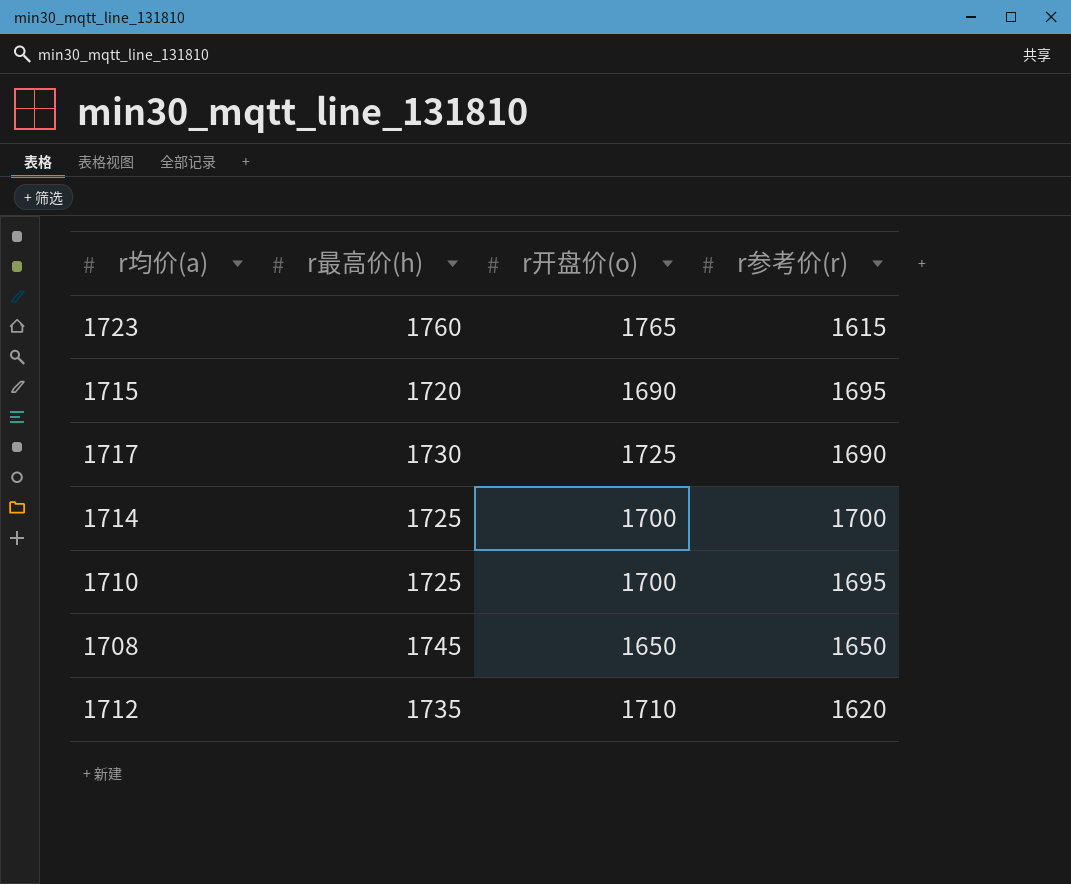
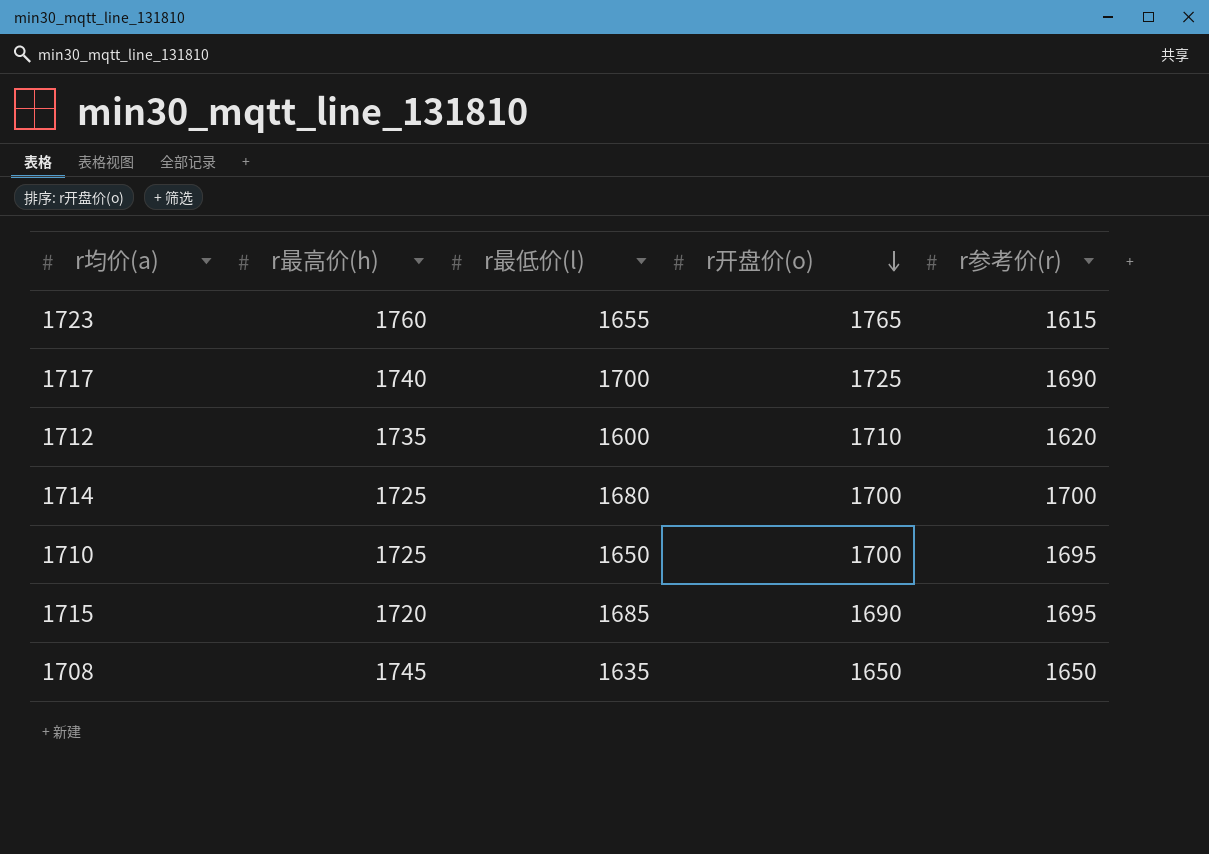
row order: none -> r开盘价(o) descending
column r最低价(l) | position: none -> 3
1717 | r最高价(h): 1730 -> 1740

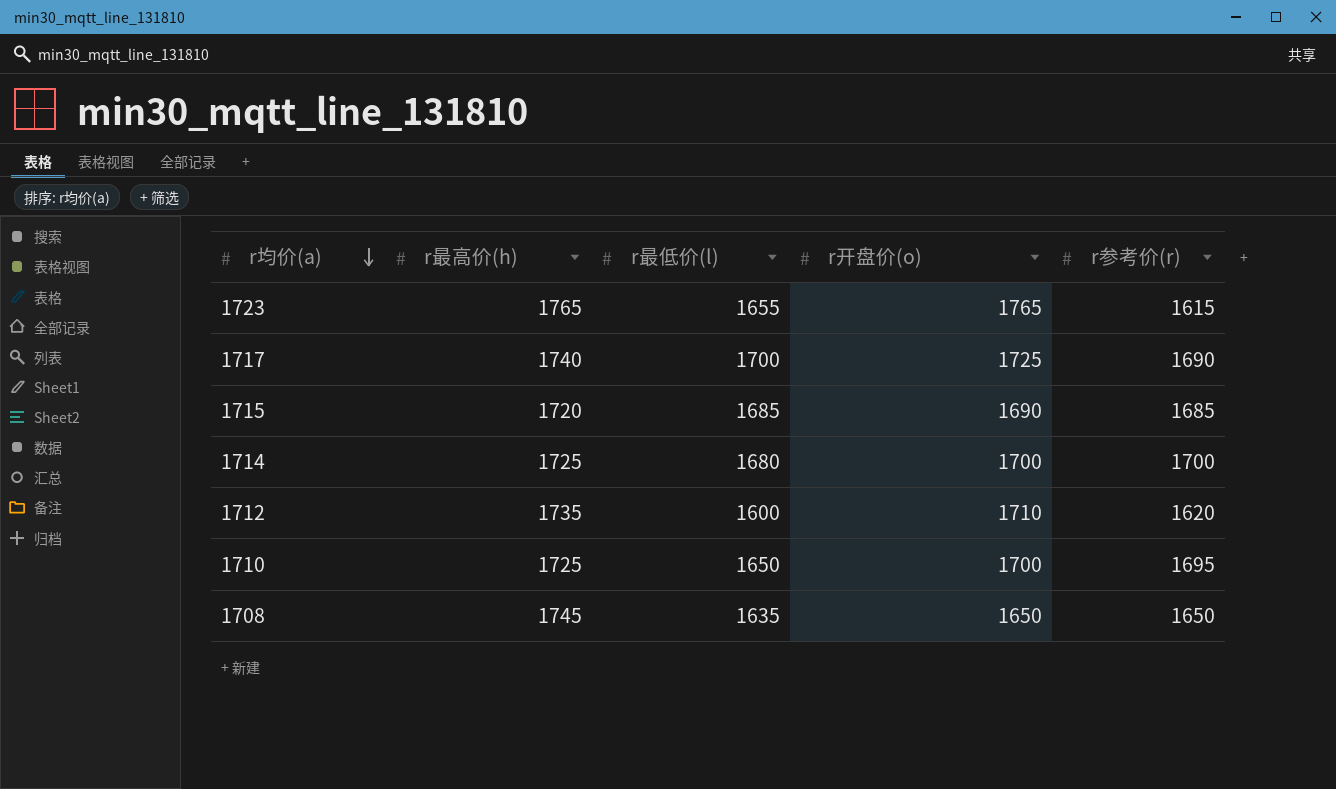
row order: r开盘价(o) descending -> r均价(a) descending
1723 | r最高价(h): 1760 -> 1765
1715 | r参考价(r): 1695 -> 1685

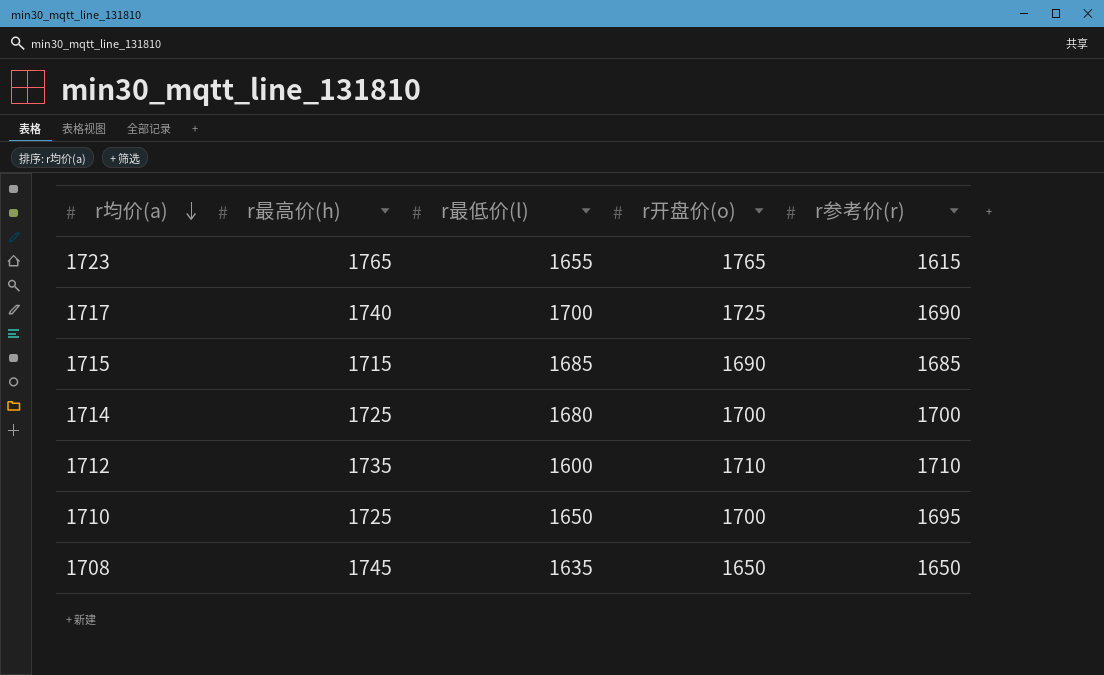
1715 | r最高价(h): 1720 -> 1715
1712 | r参考价(r): 1620 -> 1710

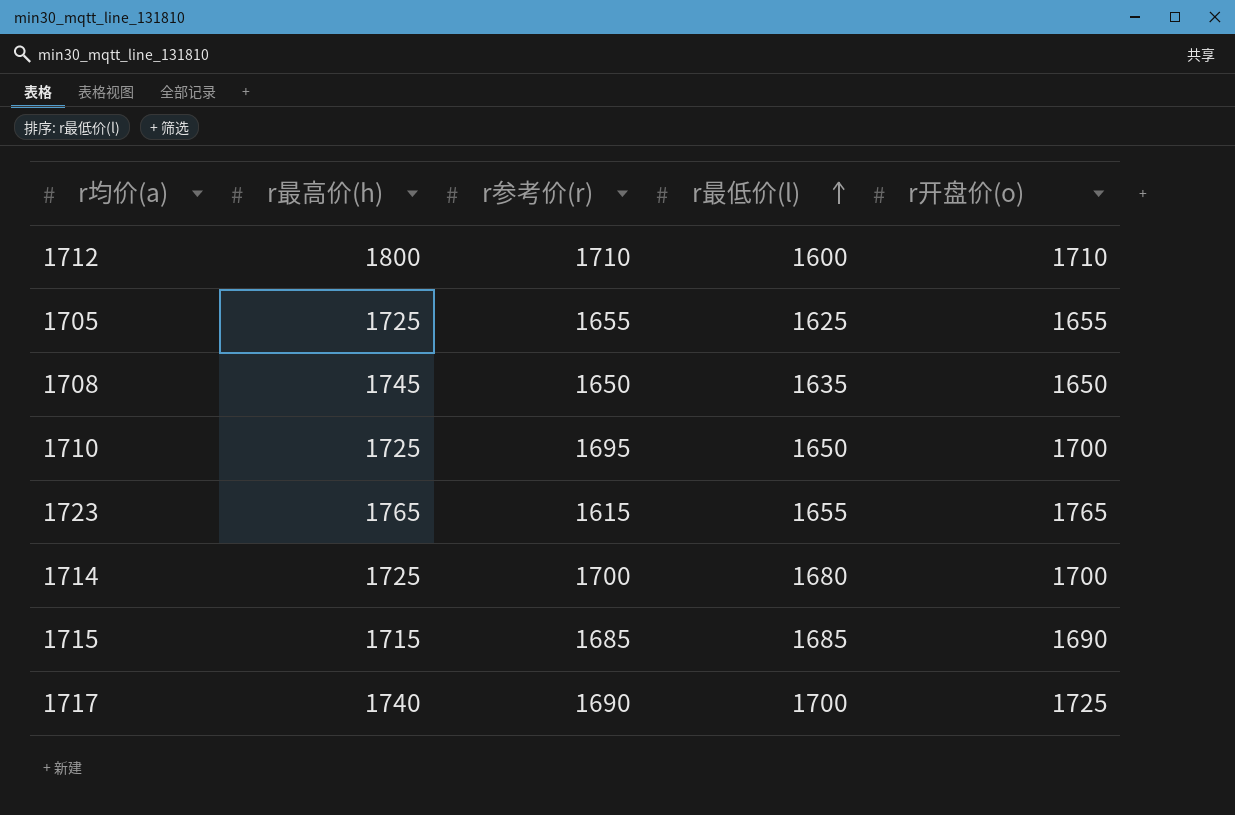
row order: r均价(a) descending -> r最低价(l) ascending
column r参考价(r) | position: 5 -> 3
1712 | r最高价(h): 1735 -> 1800
row 1705: none -> 1725 | 1655 | 1625 | 1655

